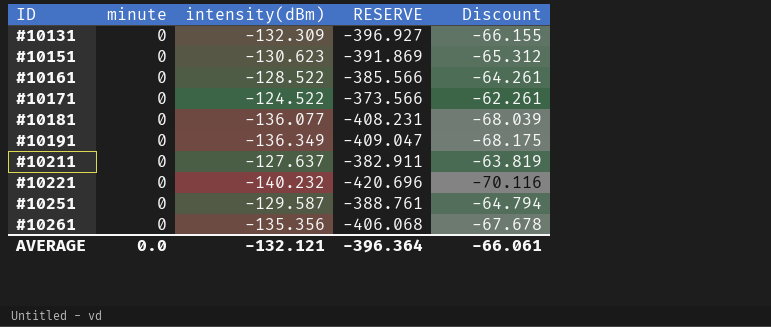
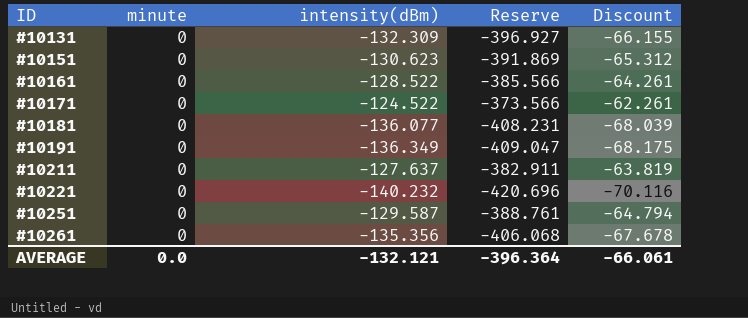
column name: RESERVE -> Reserve

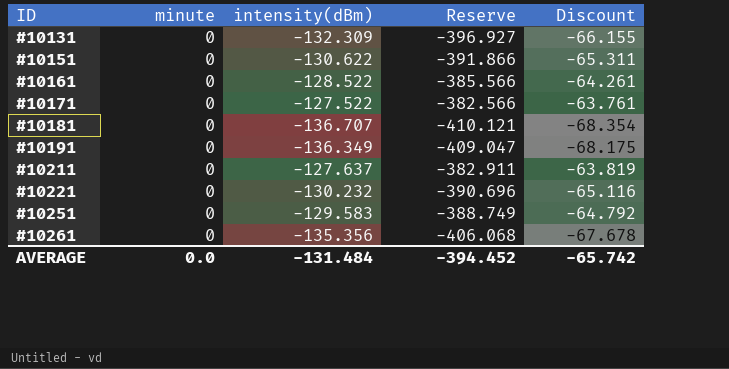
#10151 | intensity(dBm): -130.623 -> -130.622
#10151 | Reserve: -391.869 -> -391.866
#10151 | Discount: -65.312 -> -65.311
#10171 | intensity(dBm): -124.522 -> -127.522
#10171 | Reserve: -373.566 -> -382.566
#10171 | Discount: -62.261 -> -63.761
#10181 | intensity(dBm): -136.077 -> -136.707
#10181 | Reserve: -408.231 -> -410.121
#10181 | Discount: -68.039 -> -68.354
#10221 | intensity(dBm): -140.232 -> -130.232
#10221 | Reserve: -420.696 -> -390.696
#10221 | Discount: -70.116 -> -65.116
#10251 | intensity(dBm): -129.587 -> -129.583
#10251 | Reserve: -388.761 -> -388.749
#10251 | Discount: -64.794 -> -64.792
AVERAGE | intensity(dBm): -132.121 -> -131.484
AVERAGE | Reserve: -396.364 -> -394.452
AVERAGE | Discount: -66.061 -> -65.742

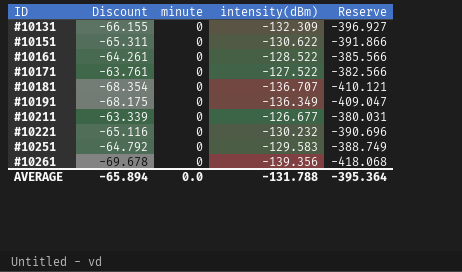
column Discount | position: 5 -> 2
#10211 | Discount: -63.819 -> -63.339
#10211 | intensity(dBm): -127.637 -> -126.677
#10211 | Reserve: -382.911 -> -380.031
#10261 | Discount: -67.678 -> -69.678
#10261 | intensity(dBm): -135.356 -> -139.356
#10261 | Reserve: -406.068 -> -418.068
AVERAGE | Discount: -65.742 -> -65.894
AVERAGE | intensity(dBm): -131.484 -> -131.788
AVERAGE | Reserve: -394.452 -> -395.364

